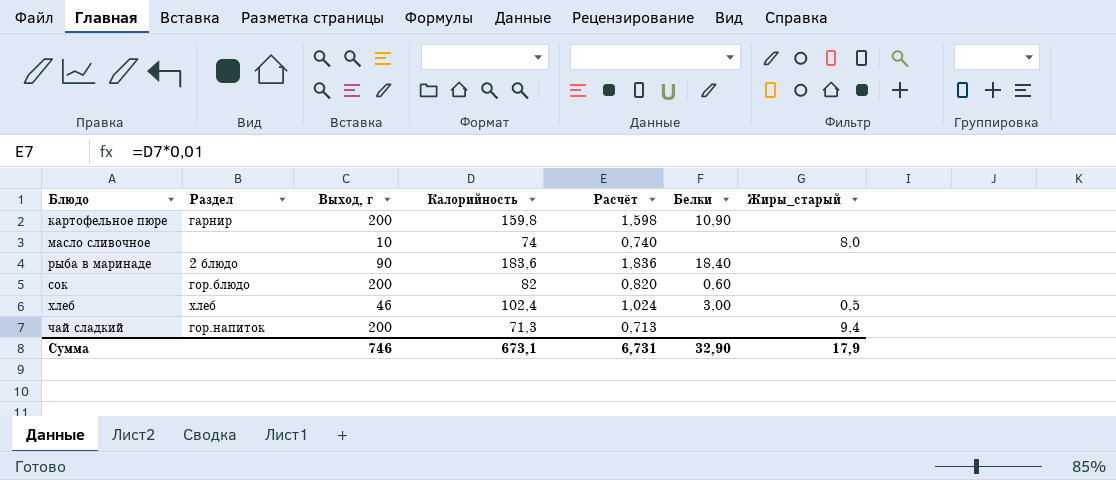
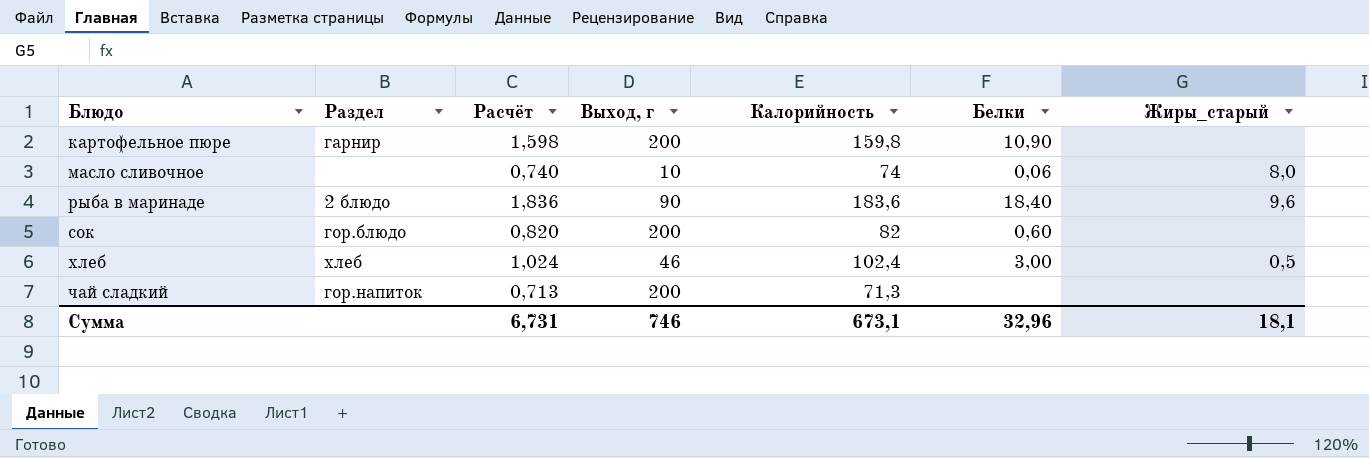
column Расчёт | position: 5 -> 3
масло сливочное | Белки: none -> 0,06
рыба в маринаде | Жиры_старый: none -> 9,6
чай сладкий | Жиры_старый: 9,4 -> none
Сумма | Белки: 32,90 -> 32,96
Сумма | Жиры_старый: 17,9 -> 18,1

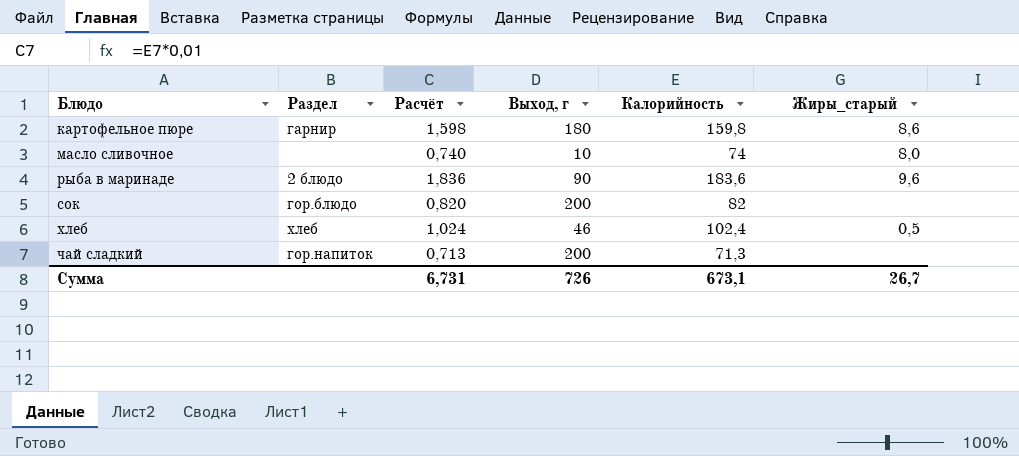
column Белки | position: 6 -> none
картофельное пюре | Выход, г: 200 -> 180
картофельное пюре | Жиры_старый: none -> 8,6
Сумма | Выход, г: 746 -> 726
Сумма | Жиры_старый: 18,1 -> 26,7

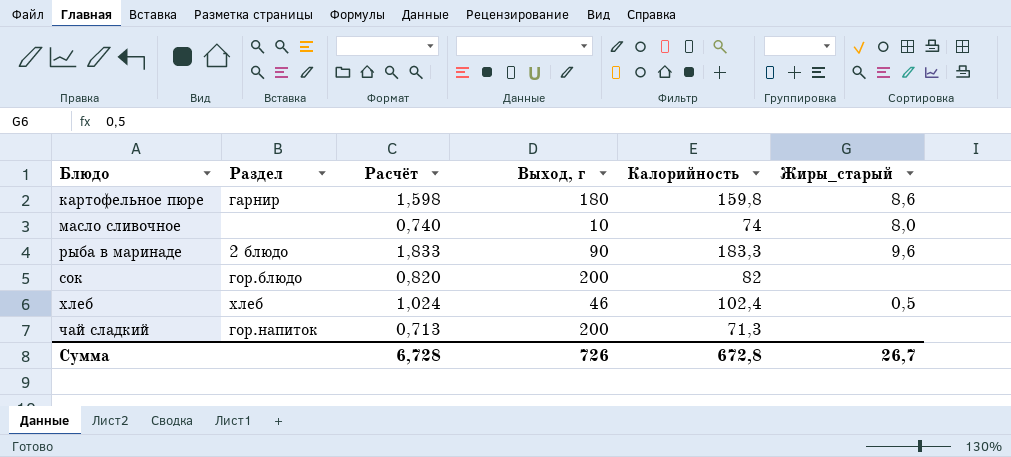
рыба в маринаде | Расчёт: 1,836 -> 1,833
рыба в маринаде | Калорийность: 183,6 -> 183,3
Сумма | Расчёт: 6,731 -> 6,728
Сумма | Калорийность: 673,1 -> 672,8

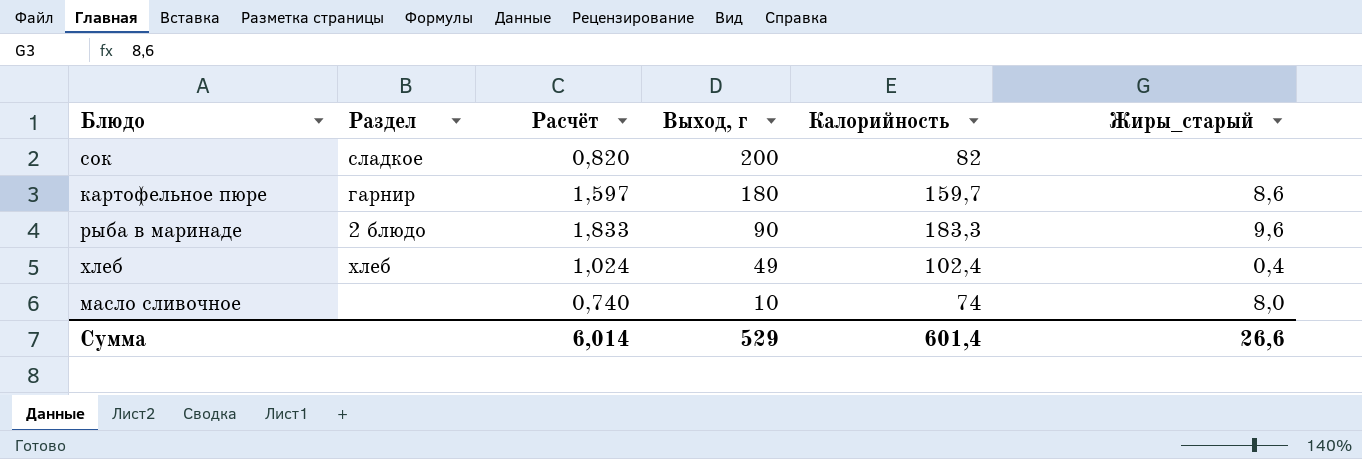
row order: Блюдо ascending -> Выход, г descending
row чай сладкий: гор.напиток | 0,713 | 200 | 71,3 | none -> none
сок | Раздел: гор.блюдо -> сладкое
картофельное пюре | Расчёт: 1,598 -> 1,597
картофельное пюре | Калорийность: 159,8 -> 159,7
хлеб | Выход, г: 46 -> 49
хлеб | Жиры_старый: 0,5 -> 0,4
Сумма | Расчёт: 6,728 -> 6,014
Сумма | Выход, г: 726 -> 529
Сумма | Калорийность: 672,8 -> 601,4
Сумма | Жиры_старый: 26,7 -> 26,6

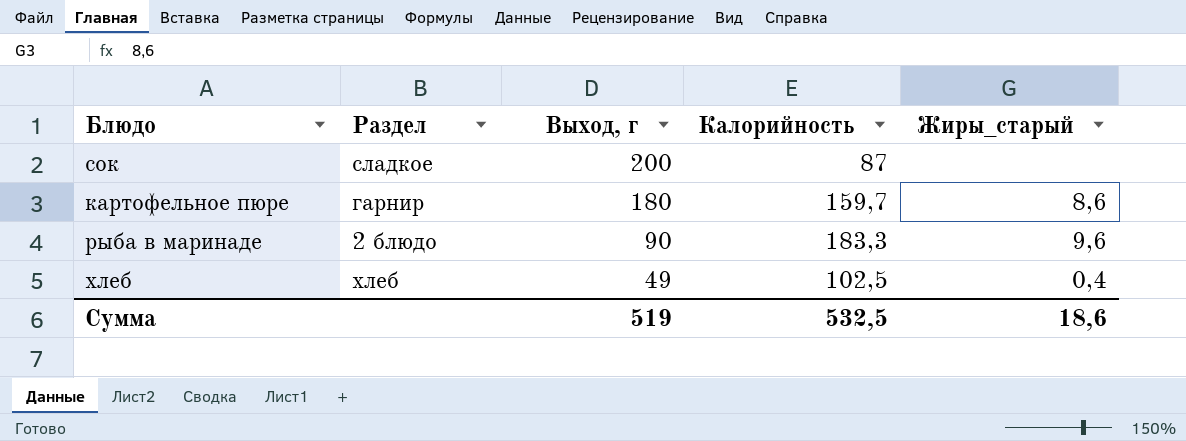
column Расчёт | formula: [Калорийность] * 0,01 -> none
row масло сливочное: none | 0,740 | 10 | 74 | 8,0 -> none
сок | Калорийность: 82 -> 87
хлеб | Калорийность: 102,4 -> 102,5
Сумма | Выход, г: 529 -> 519
Сумма | Калорийность: 601,4 -> 532,5
Сумма | Жиры_старый: 26,6 -> 18,6

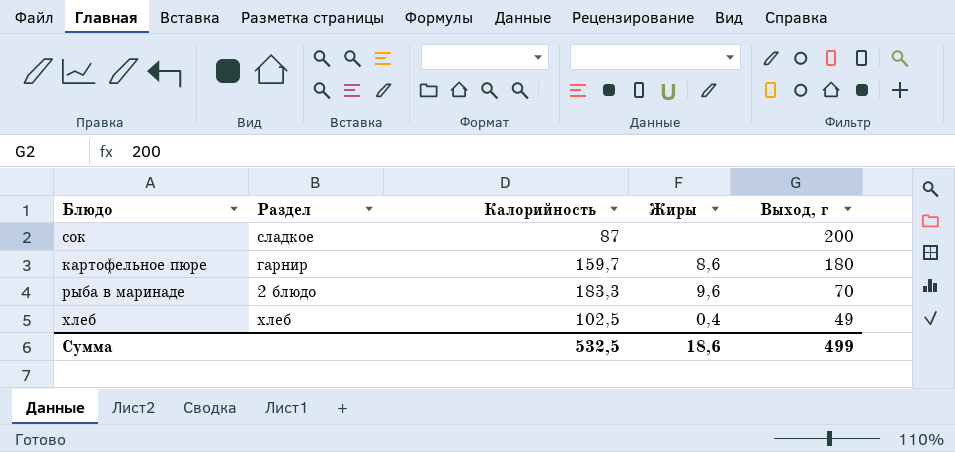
column name: Жиры_старый -> Жиры
column Выход, г | position: 3 -> 5
рыба в маринаде | Выход, г: 90 -> 70
Сумма | Выход, г: 519 -> 499

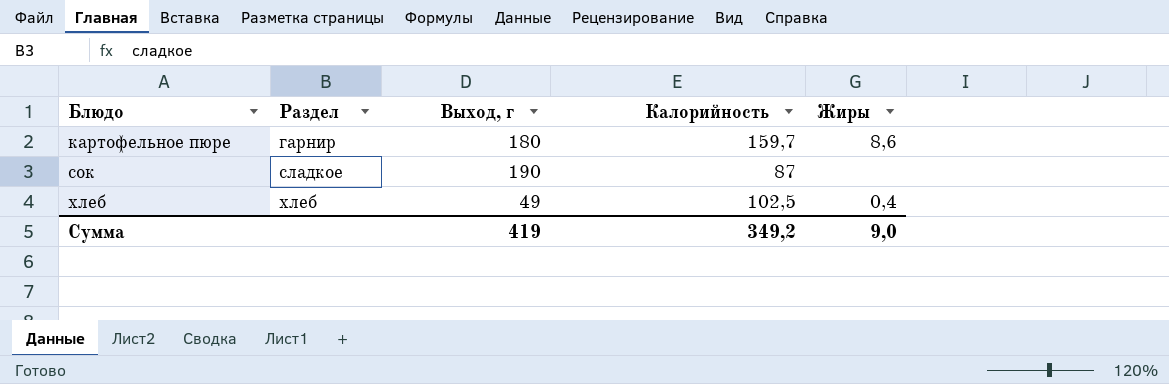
row order: Выход, г descending -> Блюдо ascending
column Выход, г | position: 5 -> 3
row рыба в маринаде: 2 блюдо | 183,3 | 9,6 | 70 -> none
сок | Выход, г: 200 -> 190
Сумма | Выход, г: 499 -> 419
Сумма | Калорийность: 532,5 -> 349,2
Сумма | Жиры: 18,6 -> 9,0

